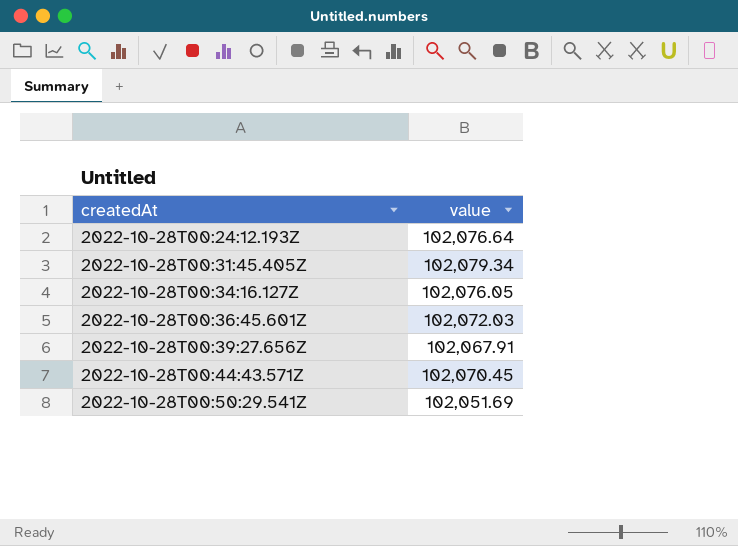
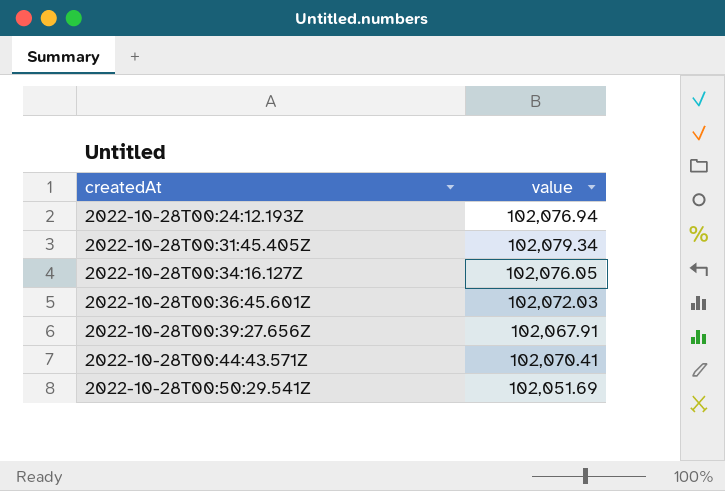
2022-10-28T00:24:12.193Z | value: 102,076.64 -> 102,076.94
2022-10-28T00:44:43.571Z | value: 102,070.45 -> 102,070.41

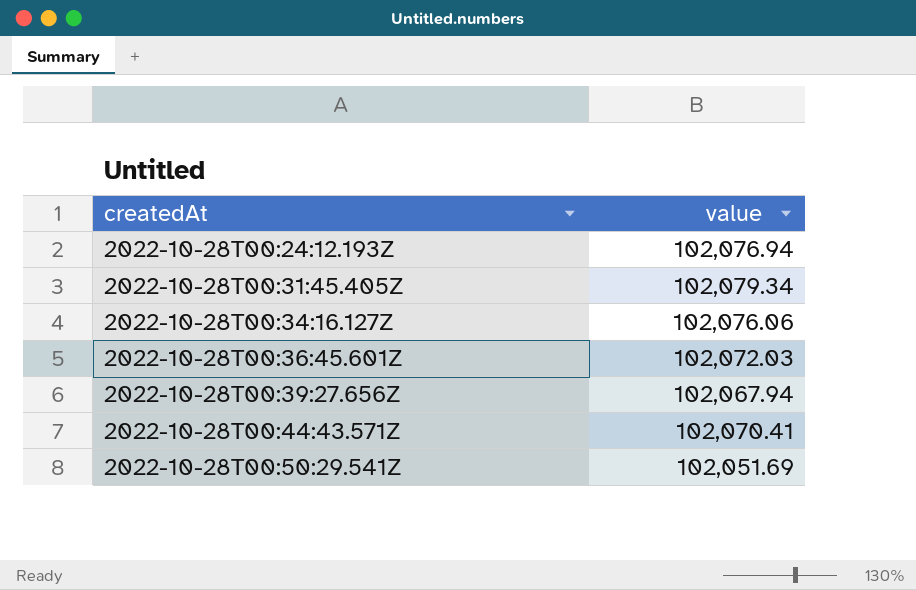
2022-10-28T00:34:16.127Z | value: 102,076.05 -> 102,076.06
2022-10-28T00:39:27.656Z | value: 102,067.91 -> 102,067.94

